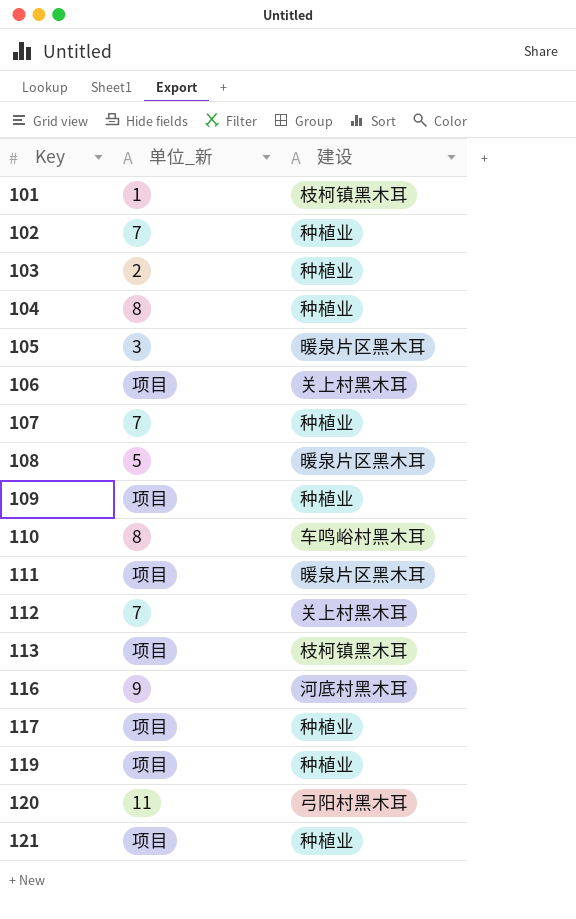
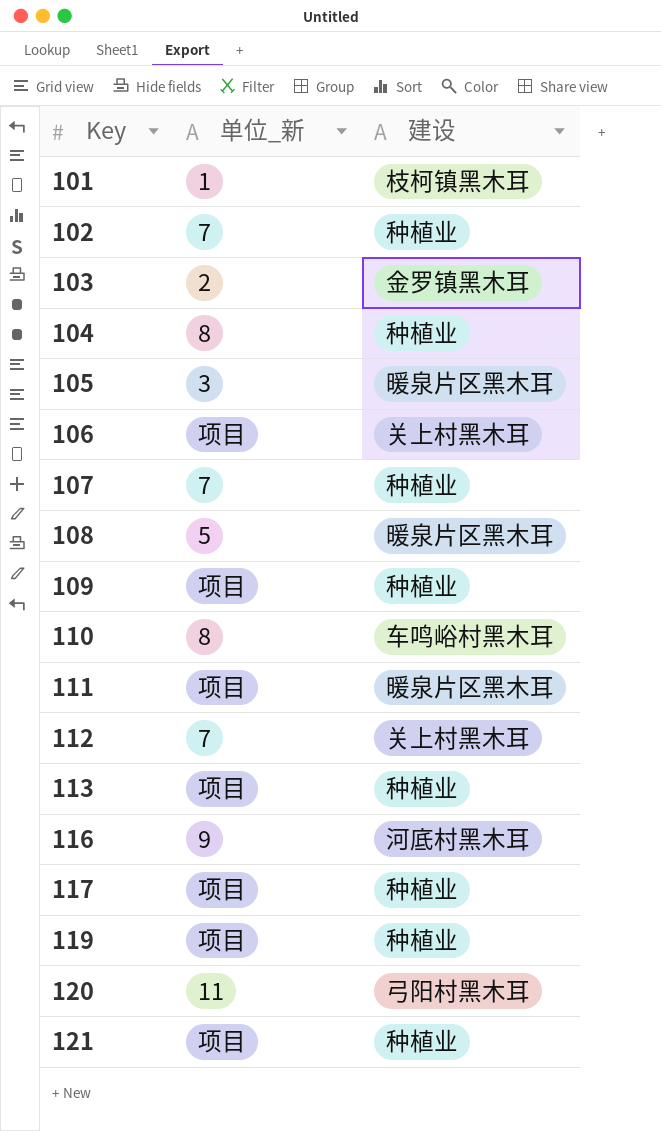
103 | 建设: 种植业 -> 金罗镇黑木耳
113 | 建设: 枝柯镇黑木耳 -> 种植业

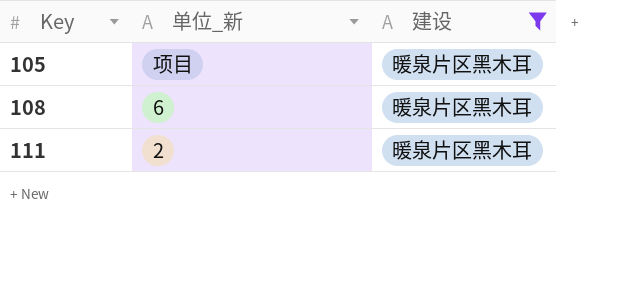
filter: none -> 建设 = 暖泉片区黑木耳
105 | 单位_新: 3 -> 项目
108 | 单位_新: 5 -> 6
111 | 单位_新: 项目 -> 2

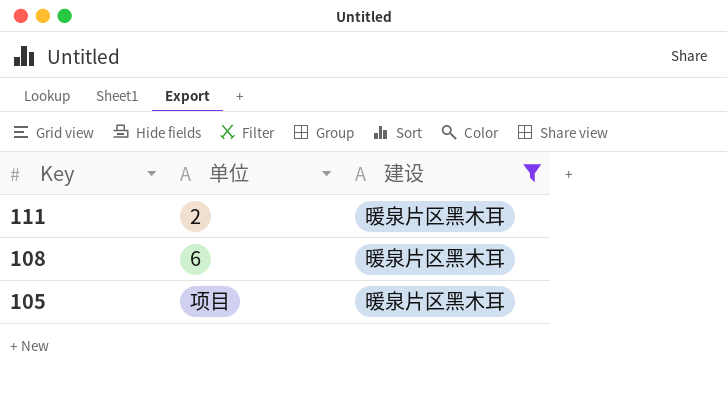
row order: Key ascending -> Key descending
column name: 单位_新 -> 单位

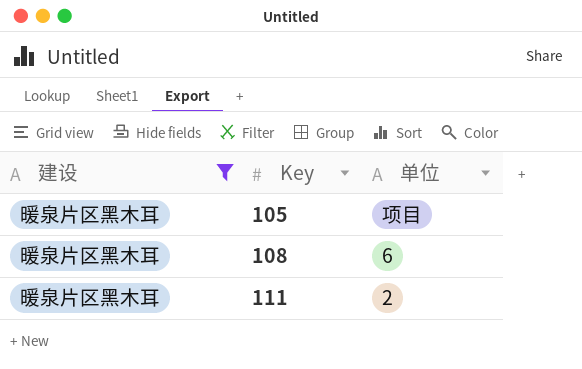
row order: Key descending -> Key ascending
column 建设 | position: 3 -> 1

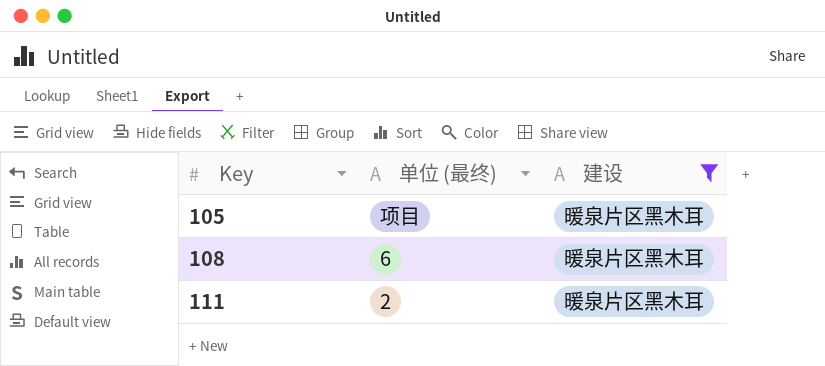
column name: 单位 -> 单位 (最终)
column 建设 | position: 1 -> 3

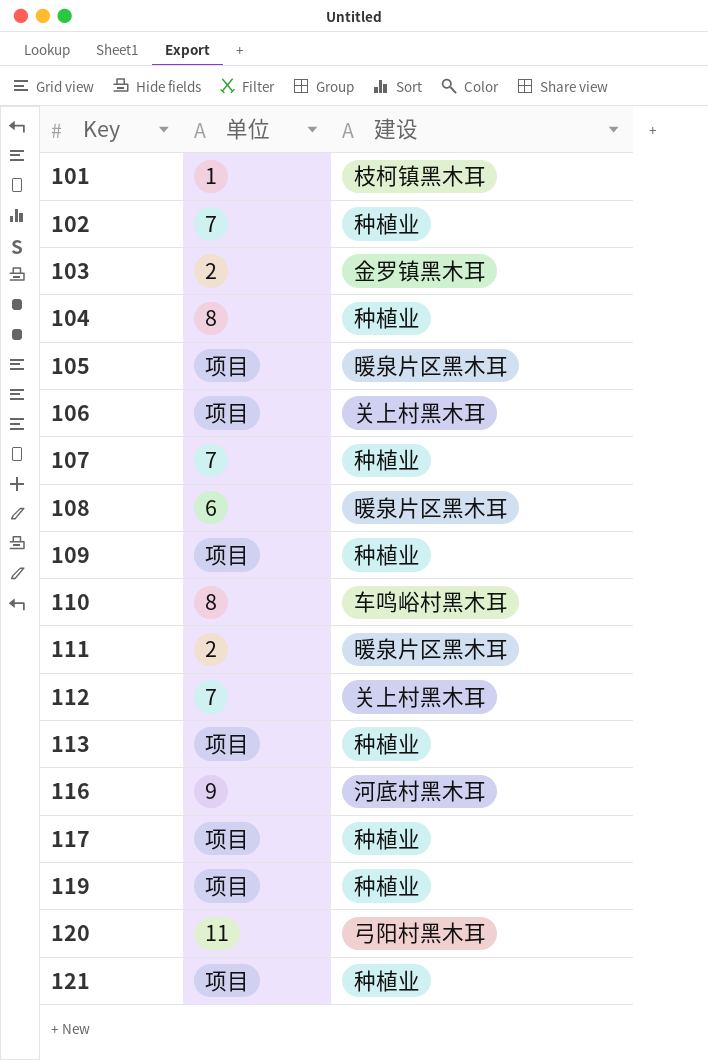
filter: 建设 = 暖泉片区黑木耳 -> none
column name: 单位 (最终) -> 单位

